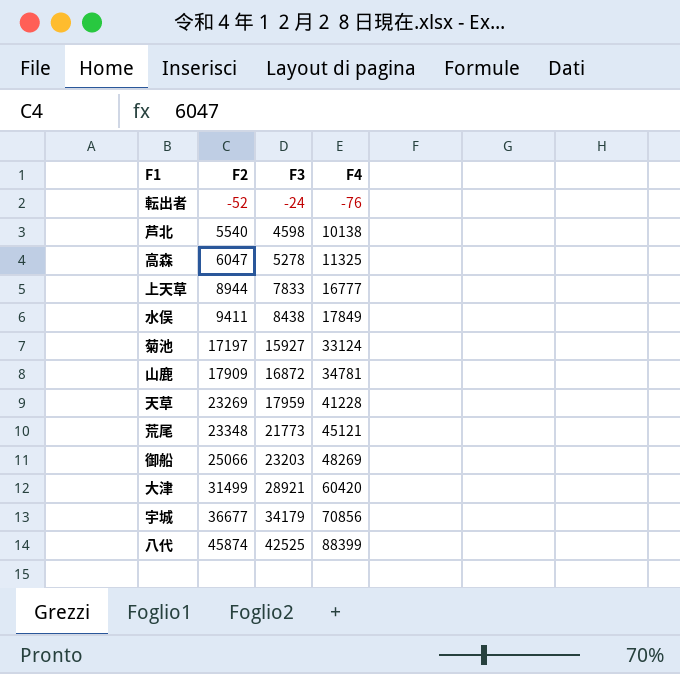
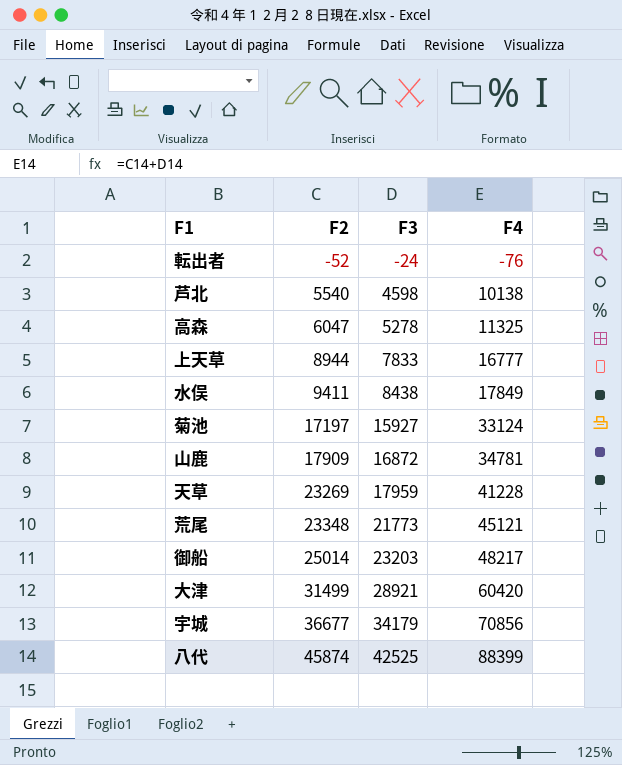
御船 | F2: 25066 -> 25014
御船 | F4: 48269 -> 48217

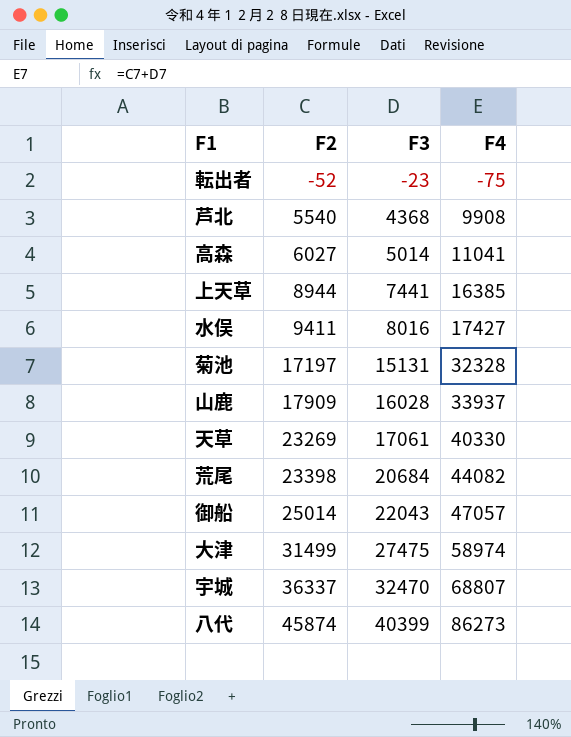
転出者 | F3: -24 -> -23
転出者 | F4: -76 -> -75
芦北 | F3: 4598 -> 4368
芦北 | F4: 10138 -> 9908
高森 | F2: 6047 -> 6027
高森 | F3: 5278 -> 5014
高森 | F4: 11325 -> 11041
上天草 | F3: 7833 -> 7441
上天草 | F4: 16777 -> 16385
水俣 | F3: 8438 -> 8016
水俣 | F4: 17849 -> 17427
菊池 | F3: 15927 -> 15131
菊池 | F4: 33124 -> 32328
山鹿 | F3: 16872 -> 16028
山鹿 | F4: 34781 -> 33937
天草 | F3: 17959 -> 17061
天草 | F4: 41228 -> 40330
荒尾 | F2: 23348 -> 23398
荒尾 | F3: 21773 -> 20684
荒尾 | F4: 45121 -> 44082
御船 | F3: 23203 -> 22043
御船 | F4: 48217 -> 47057
大津 | F3: 28921 -> 27475
大津 | F4: 60420 -> 58974
宇城 | F2: 36677 -> 36337
宇城 | F3: 34179 -> 32470
宇城 | F4: 70856 -> 68807
八代 | F3: 42525 -> 40399
八代 | F4: 88399 -> 86273

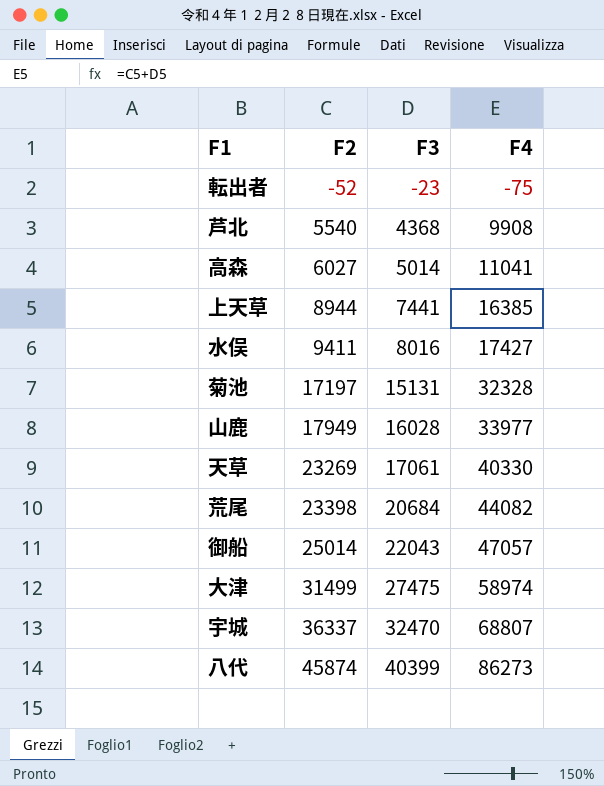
山鹿 | F2: 17909 -> 17949
山鹿 | F4: 33937 -> 33977

